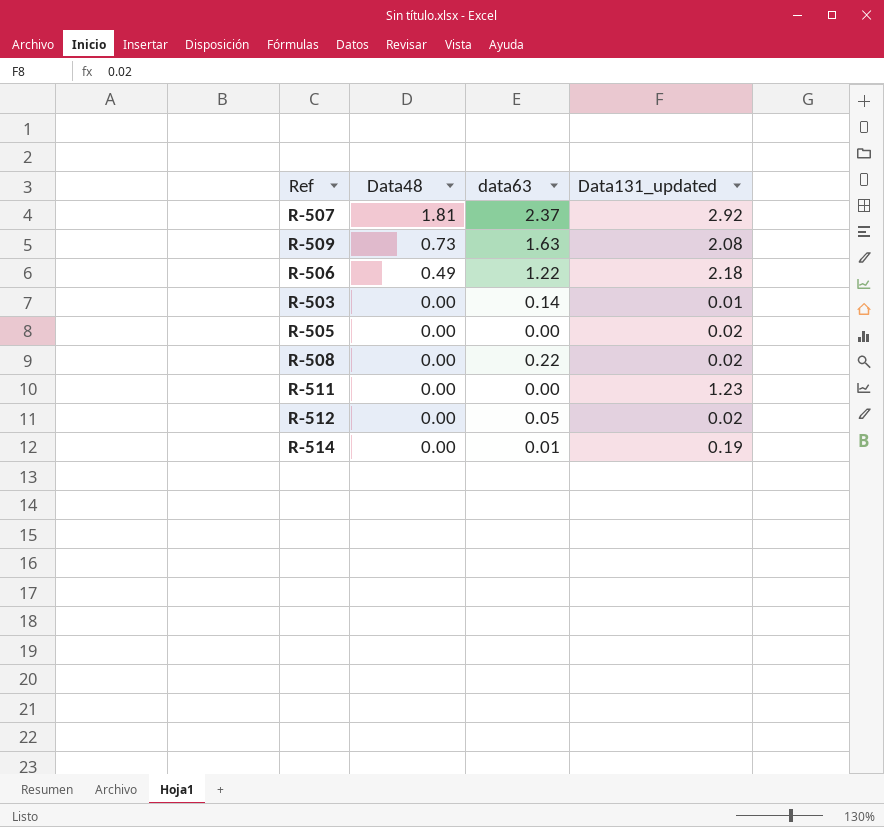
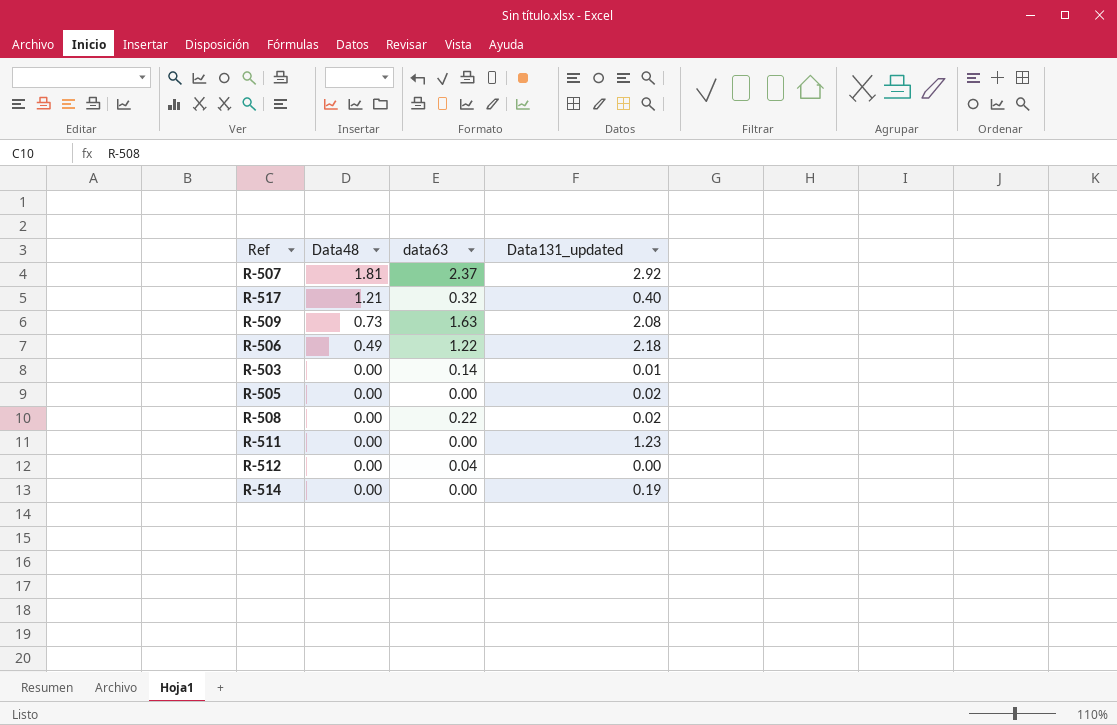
row R-517: none -> 1.21 | 0.32 | 0.40
R-512 | data63: 0.05 -> 0.04
R-512 | Data131_updated: 0.02 -> 0.00
R-514 | data63: 0.01 -> 0.00

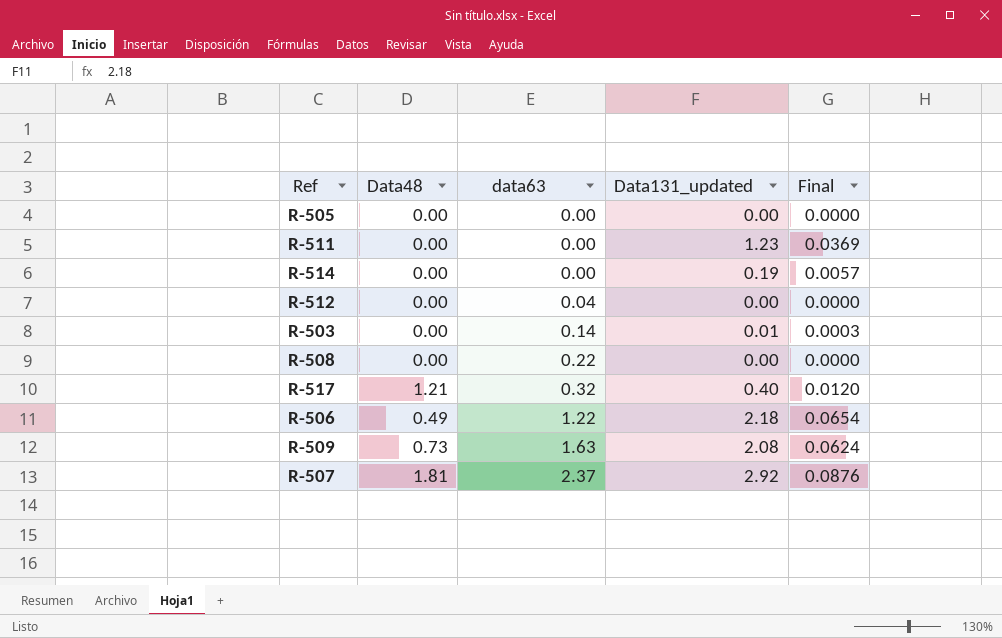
row order: Data48 descending -> data63 ascending
column Final | formula: none -> [Data131_updated] * 0.03
R-505 | Data131_updated: 0.02 -> 0.00
R-508 | Data131_updated: 0.02 -> 0.00

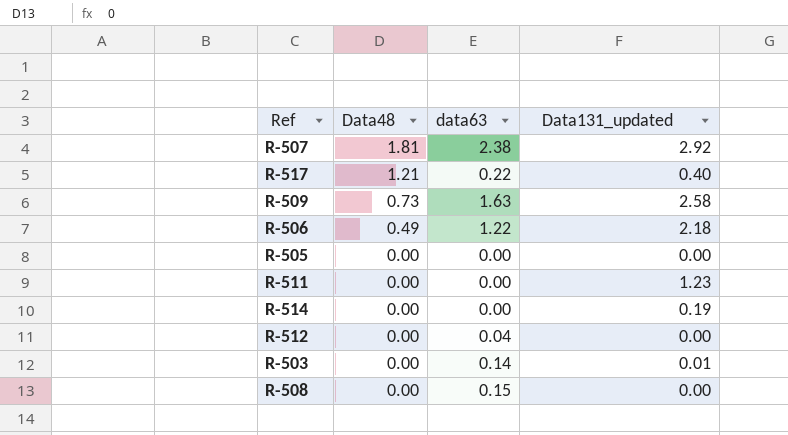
row order: data63 ascending -> Data48 descending
column Final | formula: [Data131_updated] * 0.03 -> none
R-507 | data63: 2.37 -> 2.38
R-517 | data63: 0.32 -> 0.22
R-509 | Data131_updated: 2.08 -> 2.58
R-508 | data63: 0.22 -> 0.15

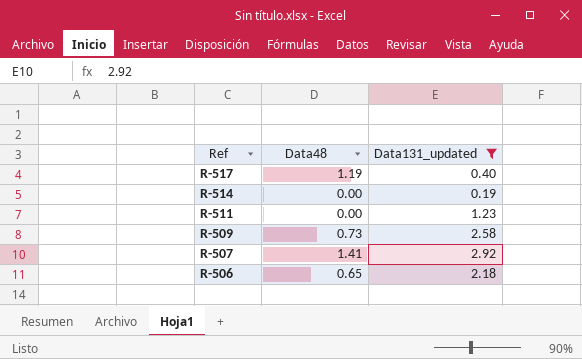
filter: none -> Data131_updated >= 0.19
row order: Data48 descending -> Ref descending
column data63 | position: 3 -> none
R-517 | Data48: 1.21 -> 1.19
R-507 | Data48: 1.81 -> 1.41
R-506 | Data48: 0.49 -> 0.65

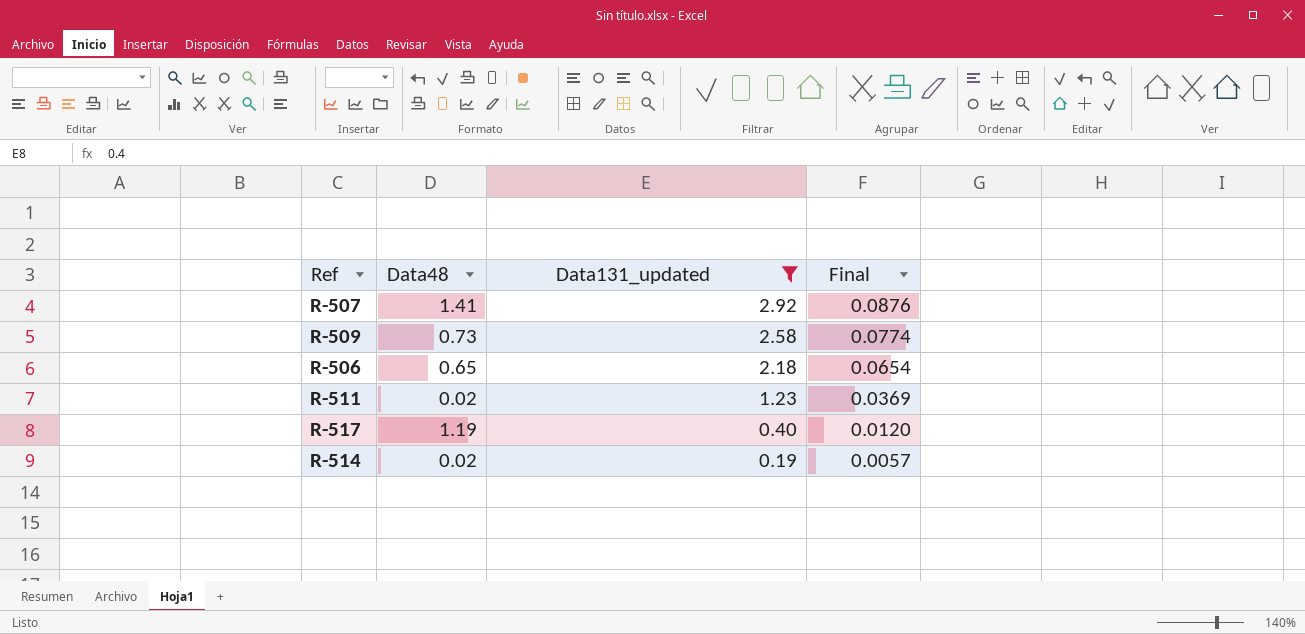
row order: Ref descending -> Data131_updated descending
column Final | formula: none -> [Data131_updated] * 0.03
R-511 | Data48: 0.00 -> 0.02
R-514 | Data48: 0.00 -> 0.02

